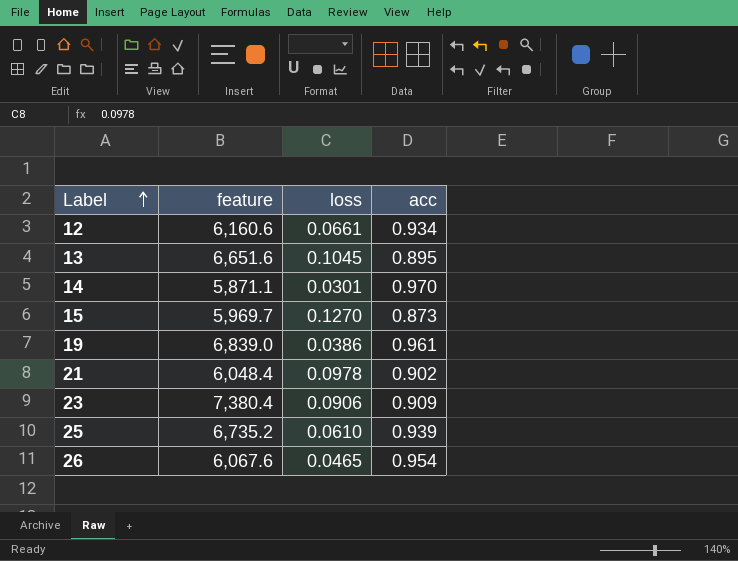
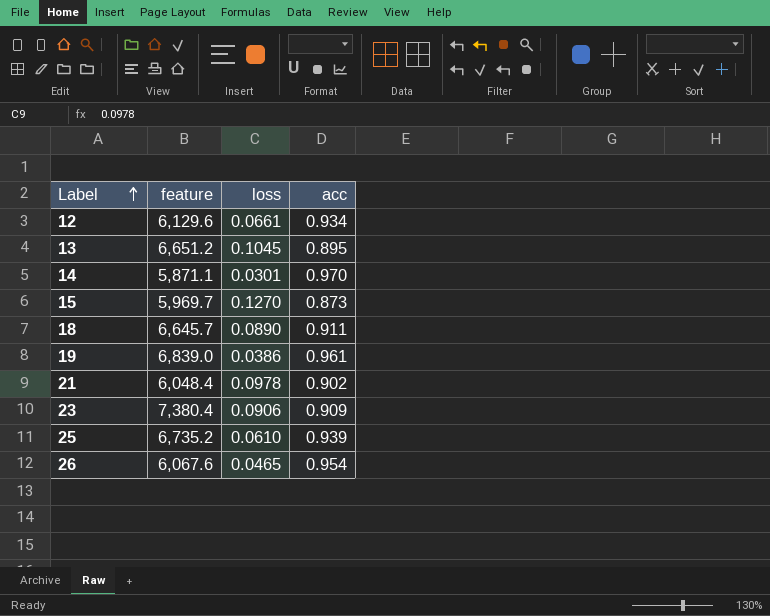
12 | feature: 6,160.6 -> 6,129.6
13 | feature: 6,651.6 -> 6,651.2
row 18: none -> 6,645.7 | 0.0890 | 0.911

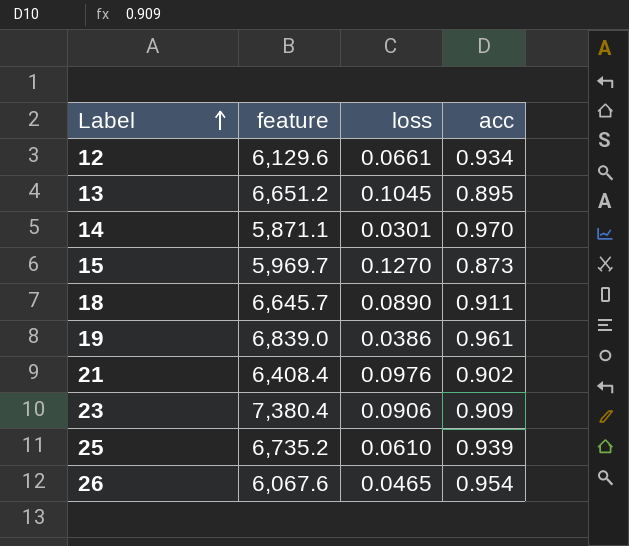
21 | feature: 6,048.4 -> 6,408.4
21 | loss: 0.0978 -> 0.0976

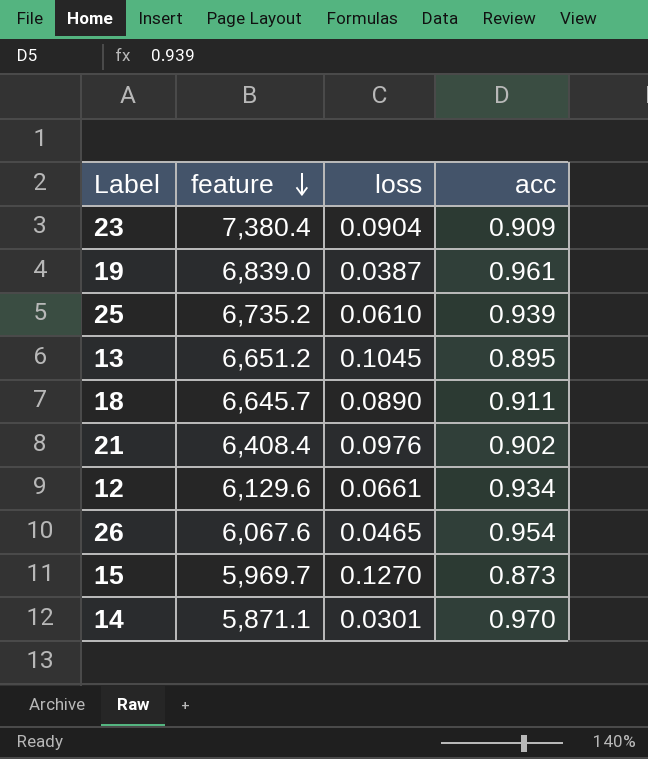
row order: Label ascending -> feature descending
23 | loss: 0.0906 -> 0.0904
19 | loss: 0.0386 -> 0.0387

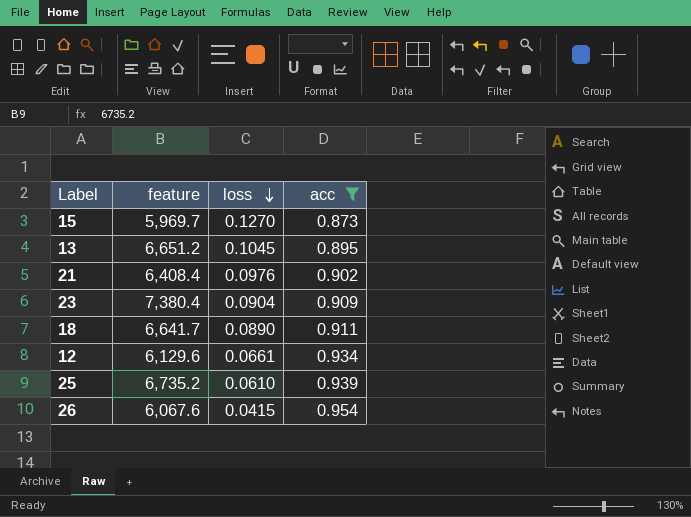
filter: none -> acc <= 0.954
row order: feature descending -> loss descending
18 | feature: 6,645.7 -> 6,641.7
26 | loss: 0.0465 -> 0.0415

